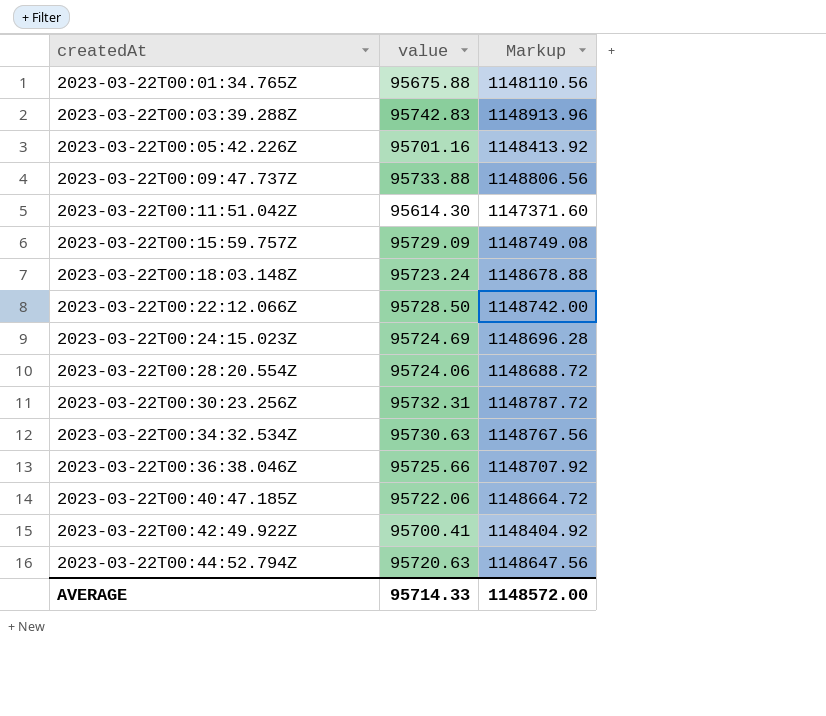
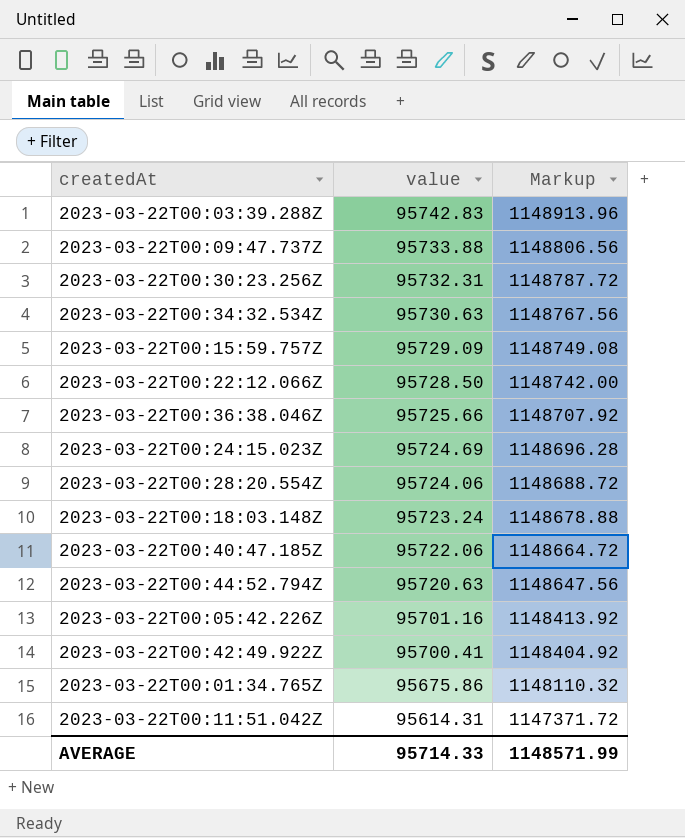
row order: createdAt ascending -> value descending
2023-03-22T00:01:34.765Z | value: 95675.88 -> 95675.86
2023-03-22T00:01:34.765Z | Markup: 1148110.56 -> 1148110.32
2023-03-22T00:11:51.042Z | value: 95614.30 -> 95614.31
2023-03-22T00:11:51.042Z | Markup: 1147371.60 -> 1147371.72
AVERAGE | Markup: 1148572.00 -> 1148571.99

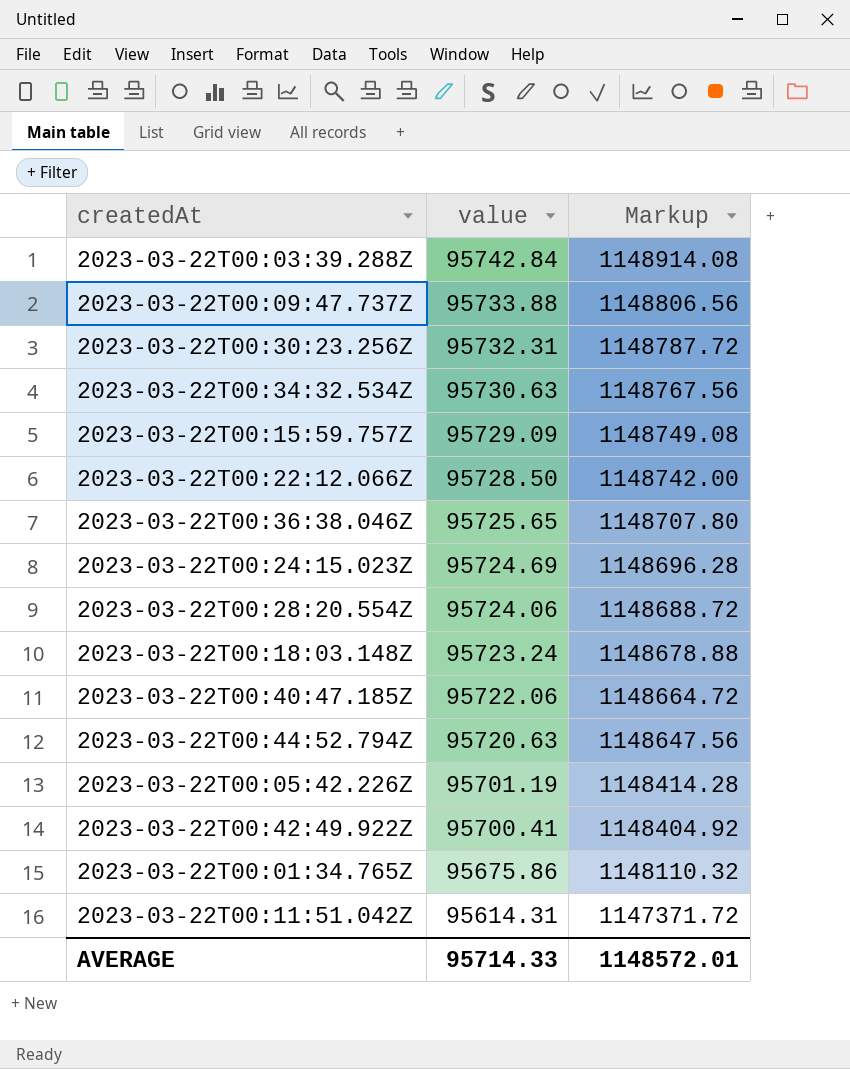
2023-03-22T00:03:39.288Z | value: 95742.83 -> 95742.84
2023-03-22T00:03:39.288Z | Markup: 1148913.96 -> 1148914.08
2023-03-22T00:36:38.046Z | value: 95725.66 -> 95725.65
2023-03-22T00:36:38.046Z | Markup: 1148707.92 -> 1148707.80
2023-03-22T00:05:42.226Z | value: 95701.16 -> 95701.19
2023-03-22T00:05:42.226Z | Markup: 1148413.92 -> 1148414.28
AVERAGE | Markup: 1148571.99 -> 1148572.01

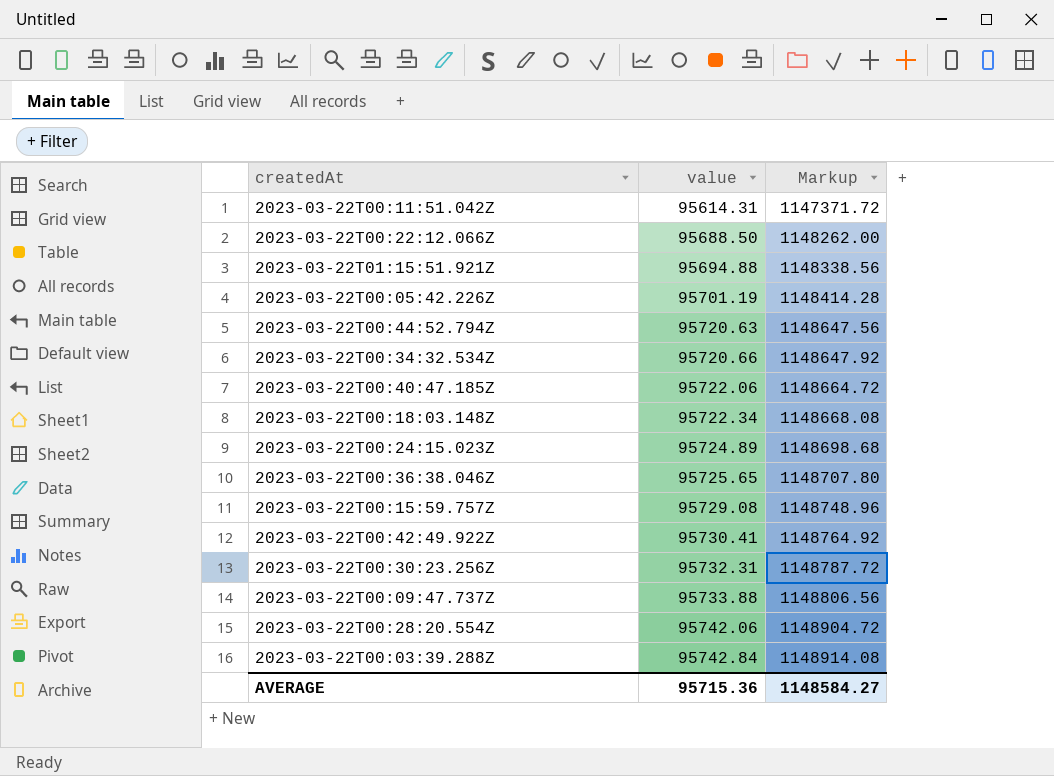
row order: value descending -> value ascending
row 2023-03-22T00:01:34.765Z: 95675.86 | 1148110.32 -> none
2023-03-22T00:22:12.066Z | value: 95728.50 -> 95688.50
2023-03-22T00:22:12.066Z | Markup: 1148742.00 -> 1148262.00
row 2023-03-22T01:15:51.921Z: none -> 95694.88 | 1148338.56
2023-03-22T00:34:32.534Z | value: 95730.63 -> 95720.66
2023-03-22T00:34:32.534Z | Markup: 1148767.56 -> 1148647.92
2023-03-22T00:18:03.148Z | value: 95723.24 -> 95722.34
2023-03-22T00:18:03.148Z | Markup: 1148678.88 -> 1148668.08
2023-03-22T00:24:15.023Z | value: 95724.69 -> 95724.89
2023-03-22T00:24:15.023Z | Markup: 1148696.28 -> 1148698.68
2023-03-22T00:15:59.757Z | value: 95729.09 -> 95729.08
2023-03-22T00:15:59.757Z | Markup: 1148749.08 -> 1148748.96
2023-03-22T00:42:49.922Z | value: 95700.41 -> 95730.41
2023-03-22T00:42:49.922Z | Markup: 1148404.92 -> 1148764.92
2023-03-22T00:28:20.554Z | value: 95724.06 -> 95742.06
2023-03-22T00:28:20.554Z | Markup: 1148688.72 -> 1148904.72
AVERAGE | value: 95714.33 -> 95715.36
AVERAGE | Markup: 1148572.01 -> 1148584.27

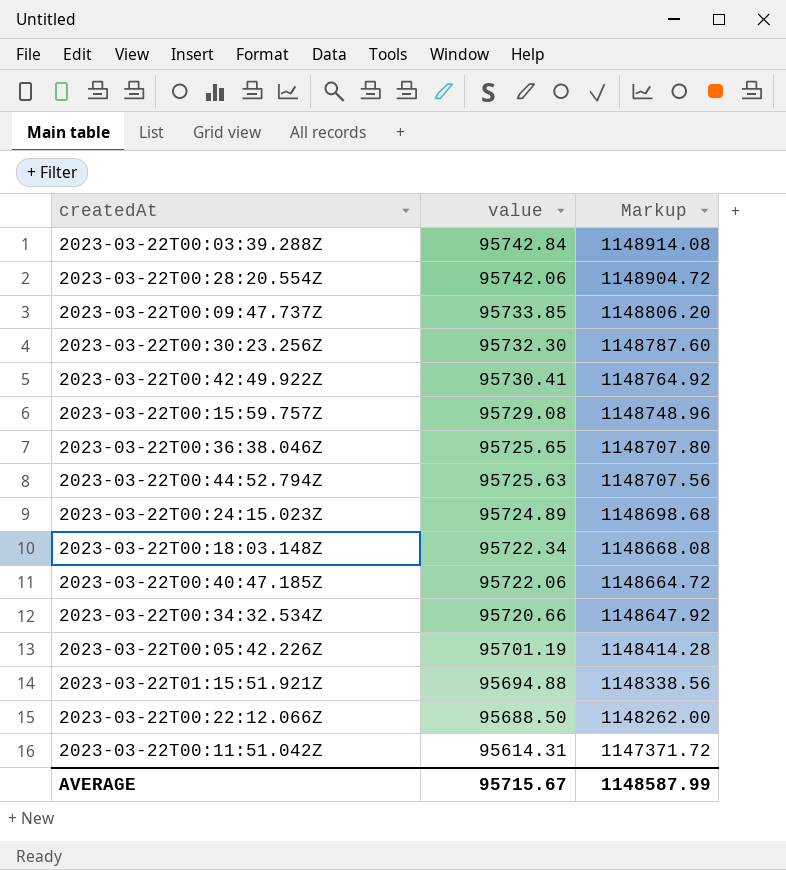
row order: value ascending -> value descending
2023-03-22T00:09:47.737Z | value: 95733.88 -> 95733.85
2023-03-22T00:09:47.737Z | Markup: 1148806.56 -> 1148806.20
2023-03-22T00:30:23.256Z | value: 95732.31 -> 95732.30
2023-03-22T00:30:23.256Z | Markup: 1148787.72 -> 1148787.60
2023-03-22T00:44:52.794Z | value: 95720.63 -> 95725.63
2023-03-22T00:44:52.794Z | Markup: 1148647.56 -> 1148707.56
AVERAGE | value: 95715.36 -> 95715.67
AVERAGE | Markup: 1148584.27 -> 1148587.99

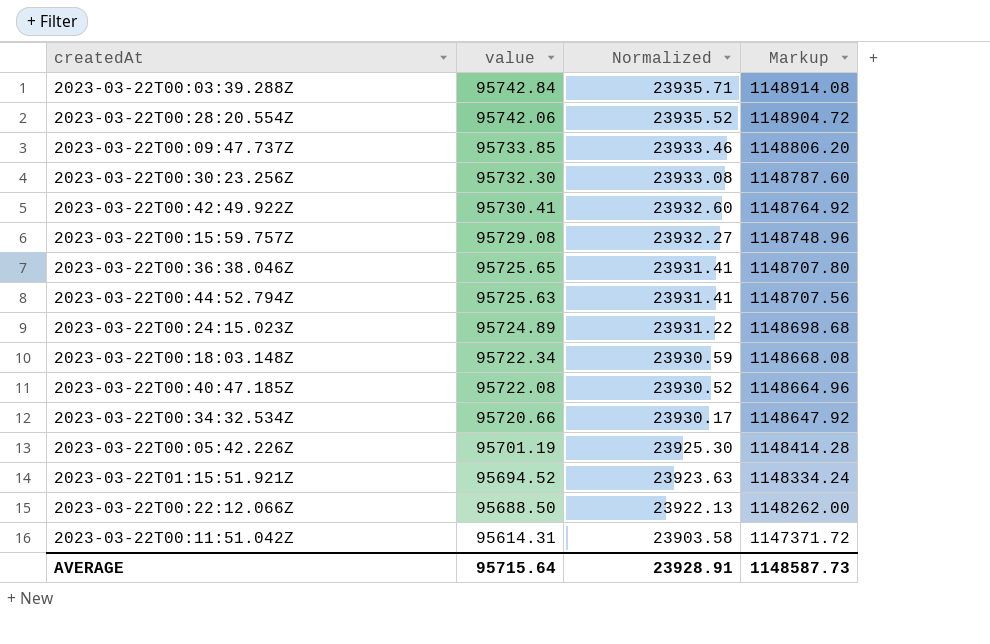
column Normalized | formula: none -> [value] * 0.25
2023-03-22T00:40:47.185Z | value: 95722.06 -> 95722.08
2023-03-22T00:40:47.185Z | Markup: 1148664.72 -> 1148664.96
2023-03-22T01:15:51.921Z | value: 95694.88 -> 95694.52
2023-03-22T01:15:51.921Z | Markup: 1148338.56 -> 1148334.24
AVERAGE | value: 95715.67 -> 95715.64
AVERAGE | Markup: 1148587.99 -> 1148587.73

